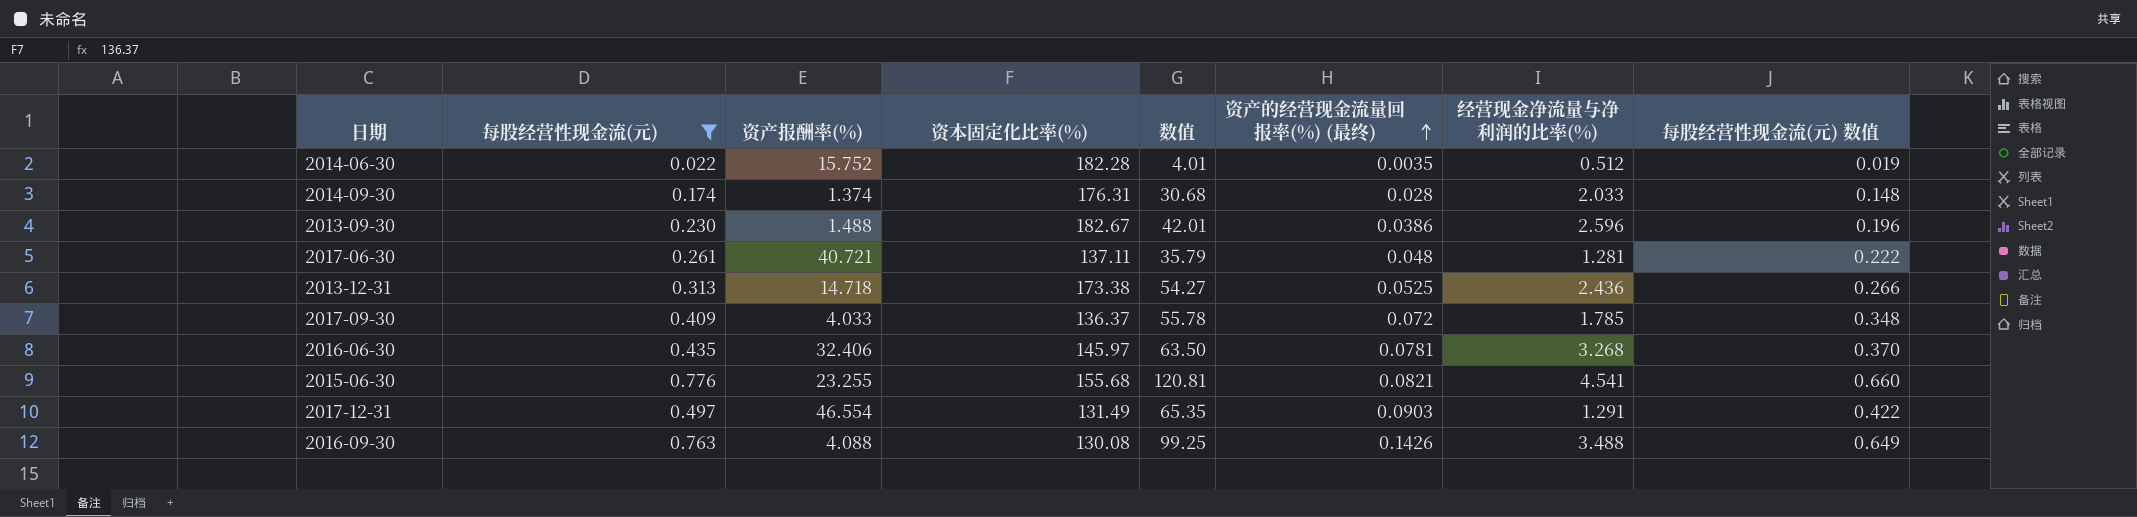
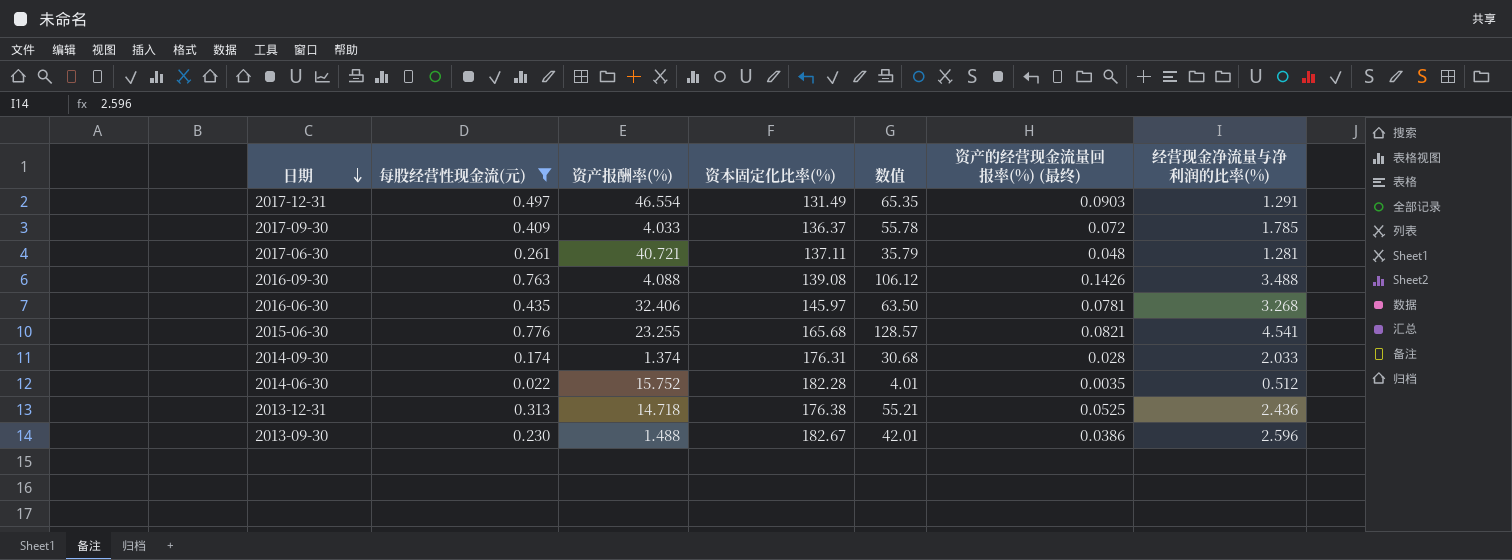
row order: 资产的经营现金流量回报率(%) (最终) ascending -> 日期 descending
column 每股经营性现金流(元) 数值 | formula: [每股经营性现金流(元)] * 0.85 -> none
2016-09-30 | 资本固定化比率(%): 130.08 -> 139.08
2016-09-30 | 数值: 99.25 -> 106.12
2015-06-30 | 资本固定化比率(%): 155.68 -> 165.68
2015-06-30 | 数值: 120.81 -> 128.57
2013-12-31 | 资本固定化比率(%): 173.38 -> 176.38
2013-12-31 | 数值: 54.27 -> 55.21

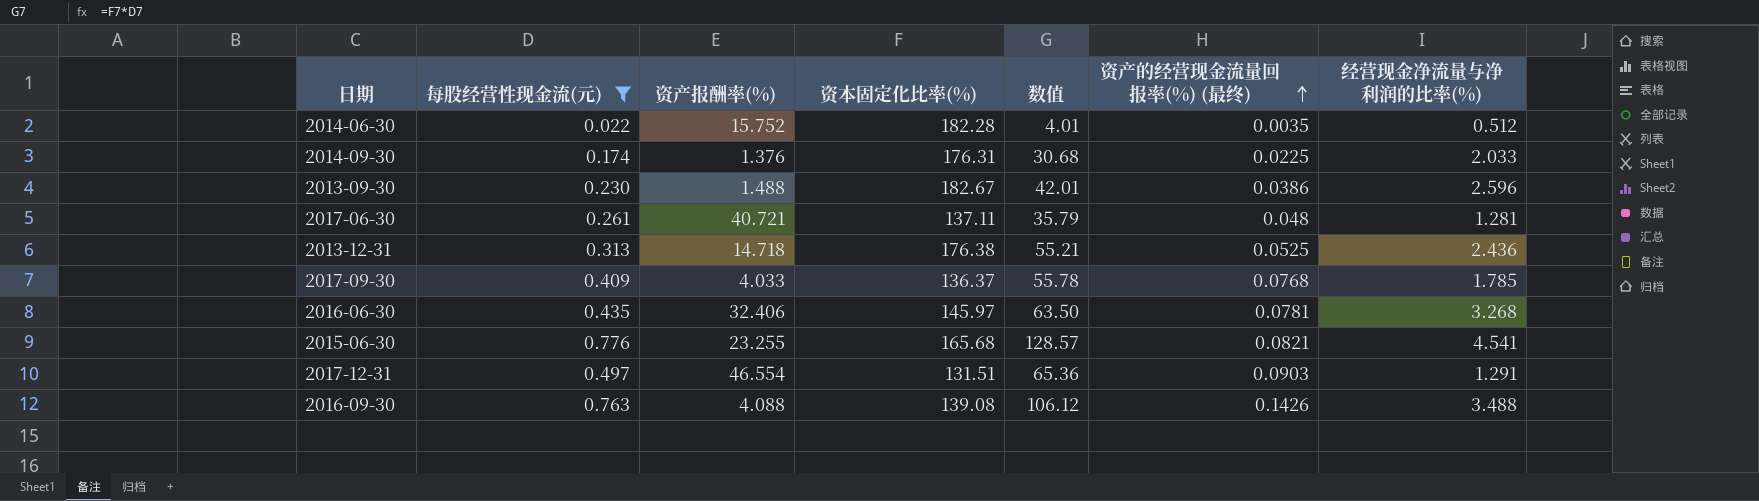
row order: 日期 descending -> 资产的经营现金流量回报率(%) (最终) ascending
2014-09-30 | 资产报酬率(%): 1.374 -> 1.376
2014-09-30 | 资产的经营现金流量回报率(%) (最终): 0.028 -> 0.0225
2017-09-30 | 资产的经营现金流量回报率(%) (最终): 0.072 -> 0.0768
2017-12-31 | 资本固定化比率(%): 131.49 -> 131.51
2017-12-31 | 数值: 65.35 -> 65.36

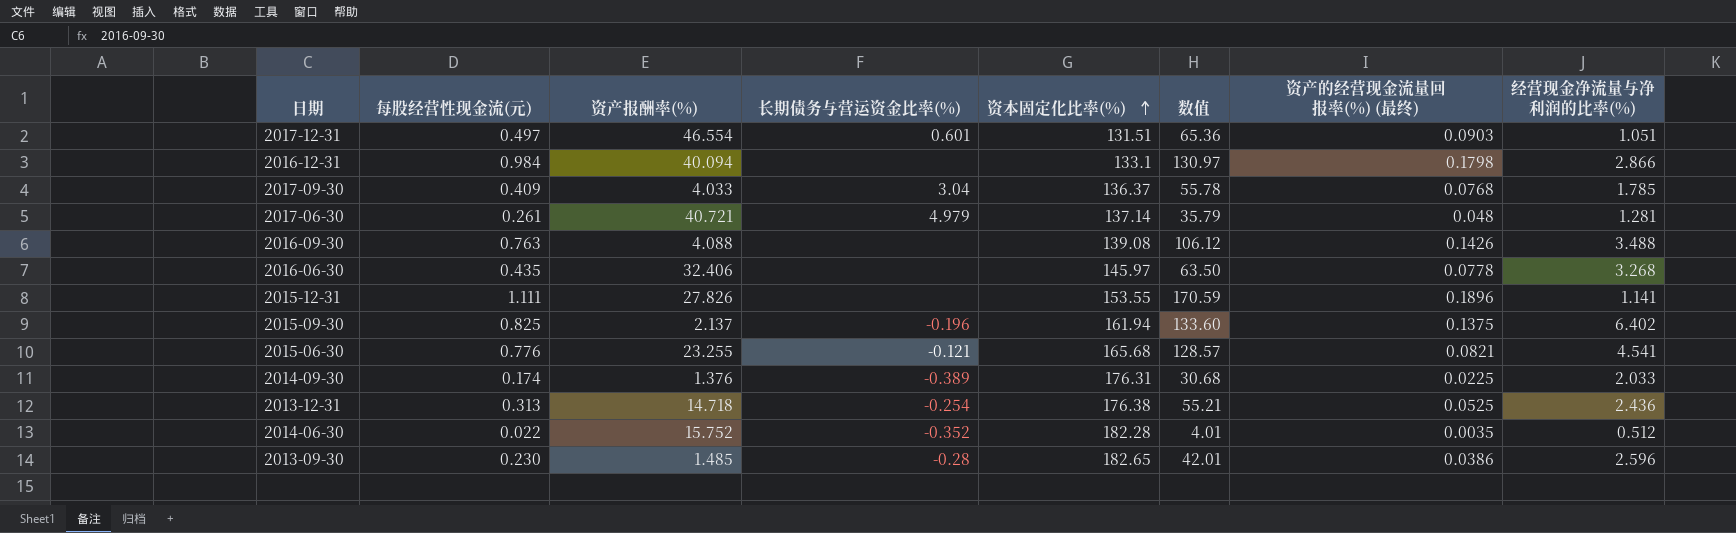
filter: 每股经营性现金流(元) <= 0.776 -> none
row order: 资产的经营现金流量回报率(%) (最终) ascending -> 资本固定化比率(%) ascending
column 长期债务与营运资金比率(%) | position: none -> 4
2017-12-31 | 经营现金净流量与净利润的比率(%): 1.291 -> 1.051
2017-06-30 | 资本固定化比率(%): 137.11 -> 137.14
2016-06-30 | 资产的经营现金流量回报率(%) (最终): 0.0781 -> 0.0778
2013-09-30 | 资产报酬率(%): 1.488 -> 1.485
2013-09-30 | 资本固定化比率(%): 182.67 -> 182.65

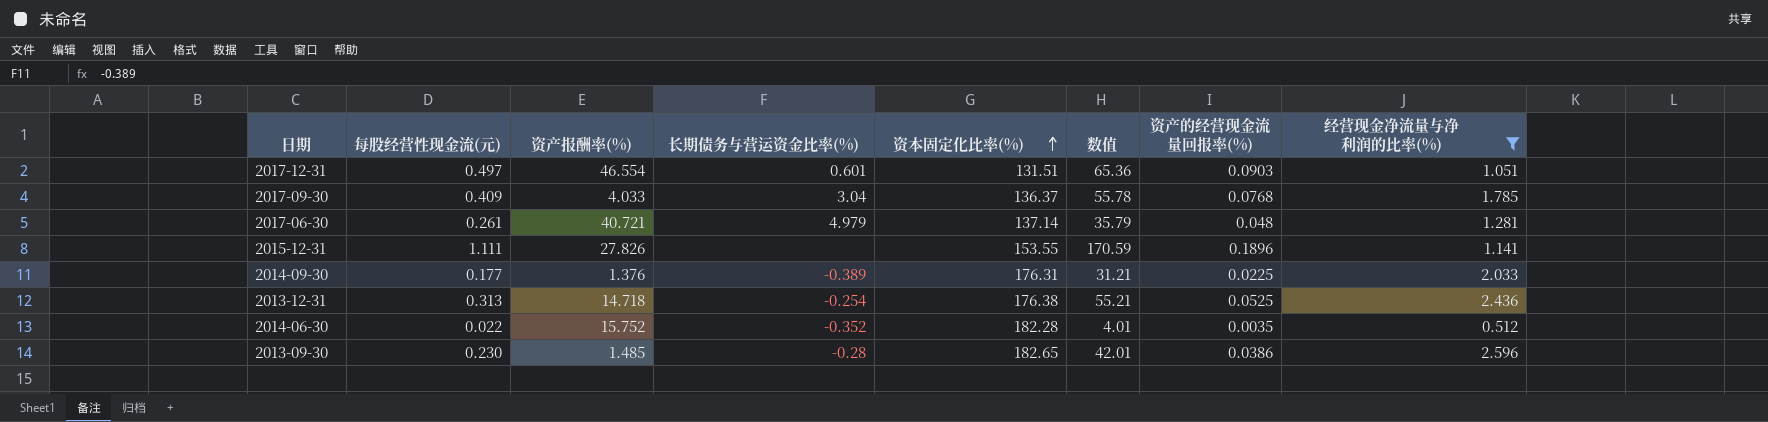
filter: none -> 经营现金净流量与净利润的比率(%) <= 2.596
column name: 资产的经营现金流量回报率(%) (最终) -> 资产的经营现金流量回报率(%)
2014-09-30 | 每股经营性现金流(元): 0.174 -> 0.177
2014-09-30 | 数值: 30.68 -> 31.21

